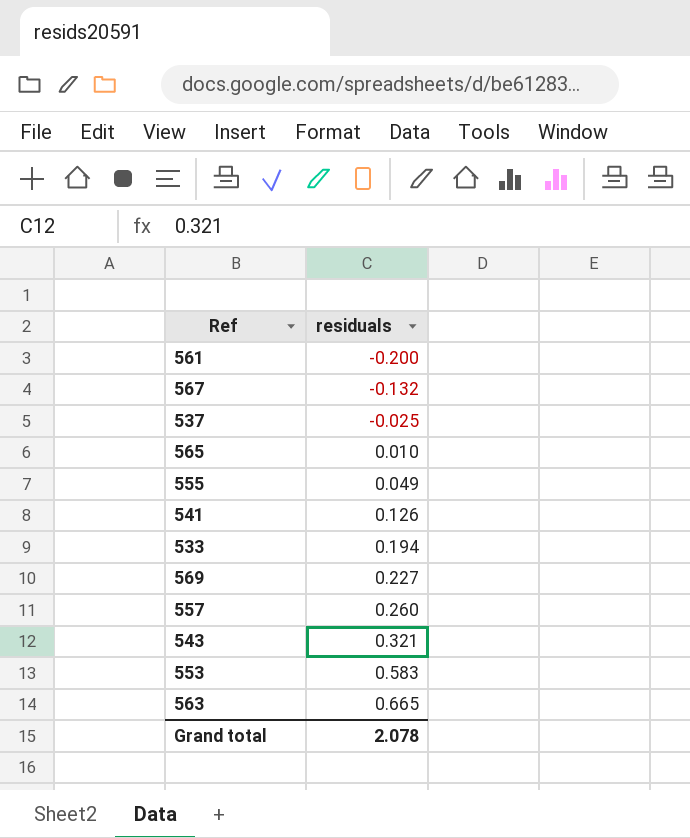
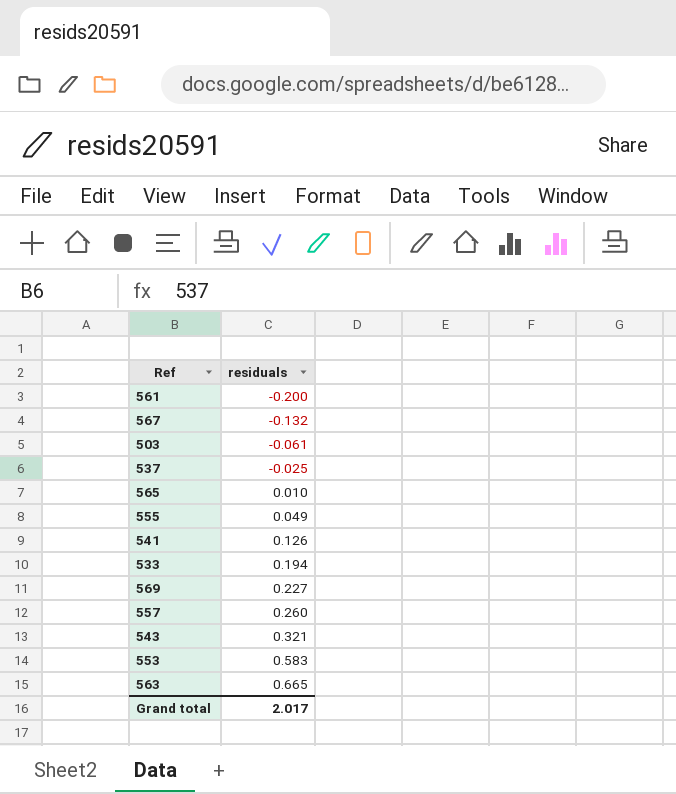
row 503: none -> -0.061
Grand total | residuals: 2.078 -> 2.017

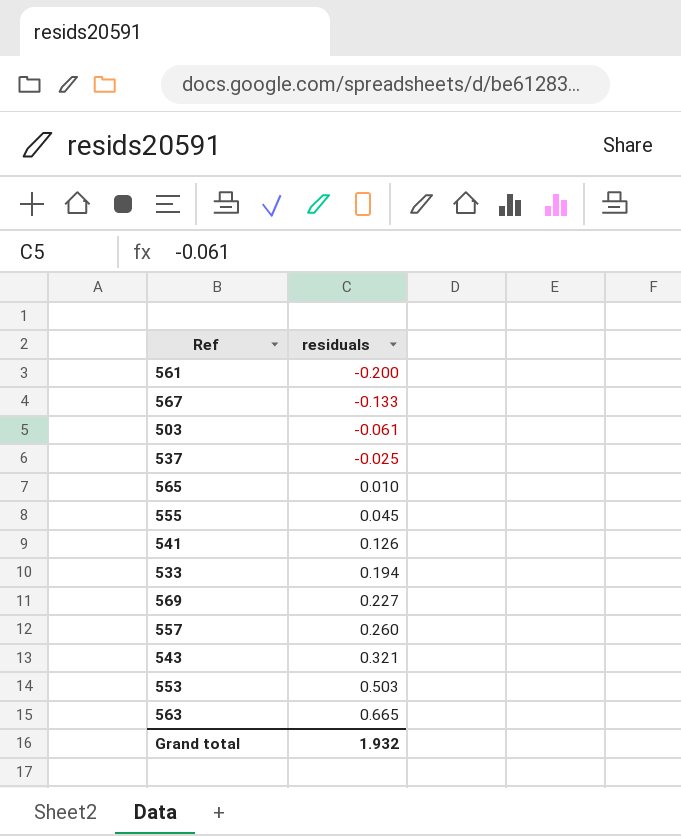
567 | residuals: -0.132 -> -0.133
555 | residuals: 0.049 -> 0.045
553 | residuals: 0.583 -> 0.503
Grand total | residuals: 2.017 -> 1.932

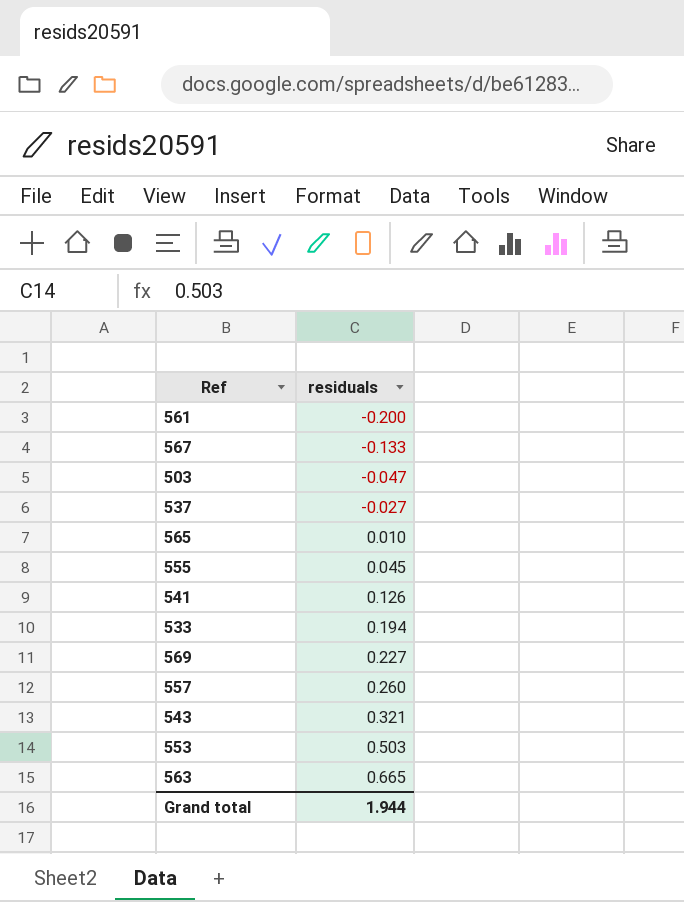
503 | residuals: -0.061 -> -0.047
537 | residuals: -0.025 -> -0.027
Grand total | residuals: 1.932 -> 1.944

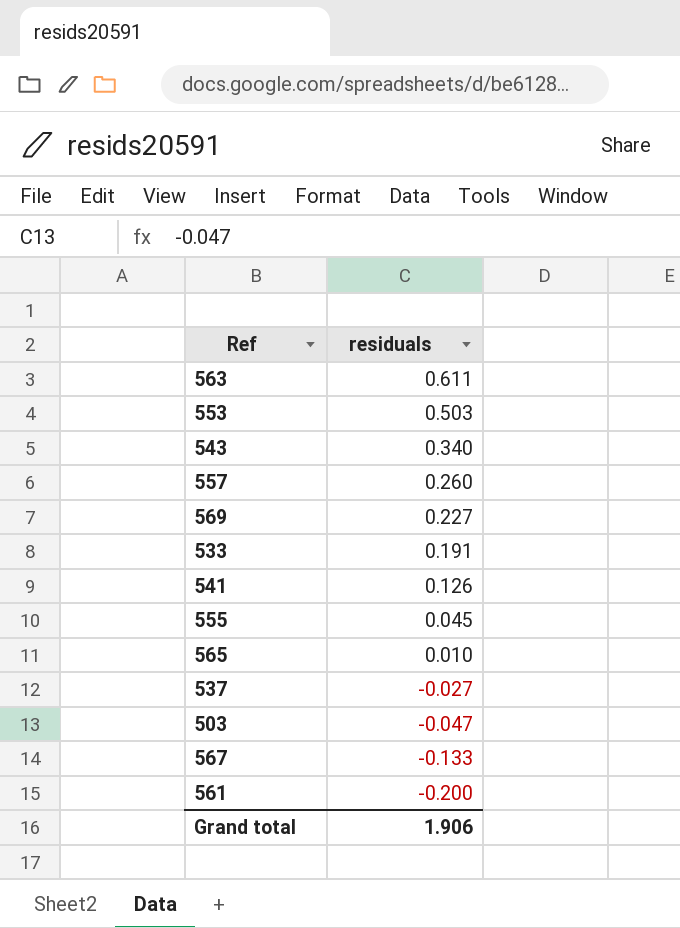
row order: residuals ascending -> residuals descending
563 | residuals: 0.665 -> 0.611
543 | residuals: 0.321 -> 0.340
533 | residuals: 0.194 -> 0.191
Grand total | residuals: 1.944 -> 1.906

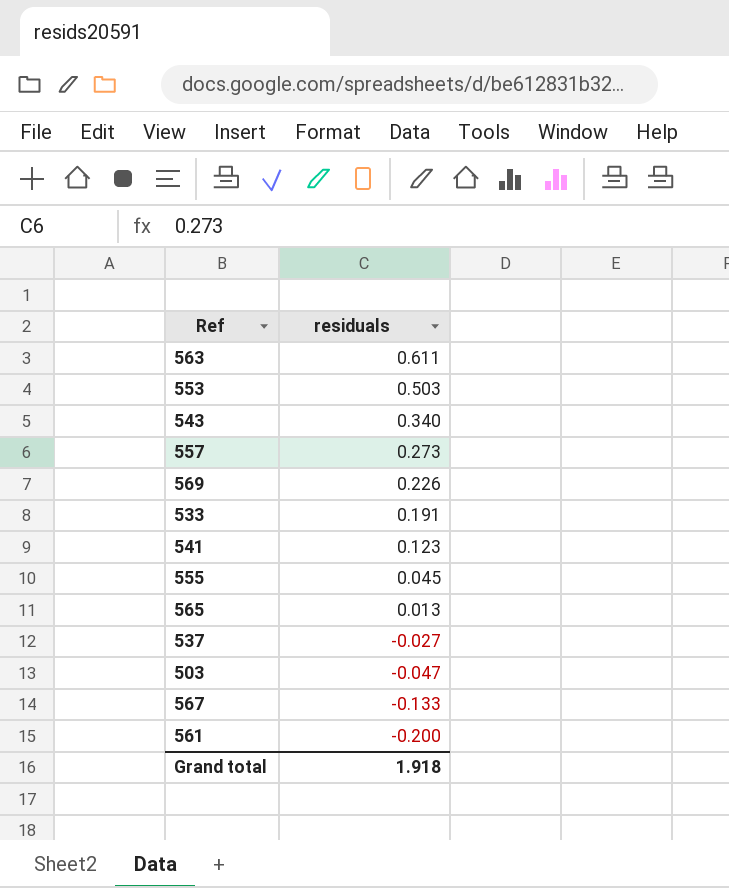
557 | residuals: 0.260 -> 0.273
569 | residuals: 0.227 -> 0.226
541 | residuals: 0.126 -> 0.123
565 | residuals: 0.010 -> 0.013
Grand total | residuals: 1.906 -> 1.918

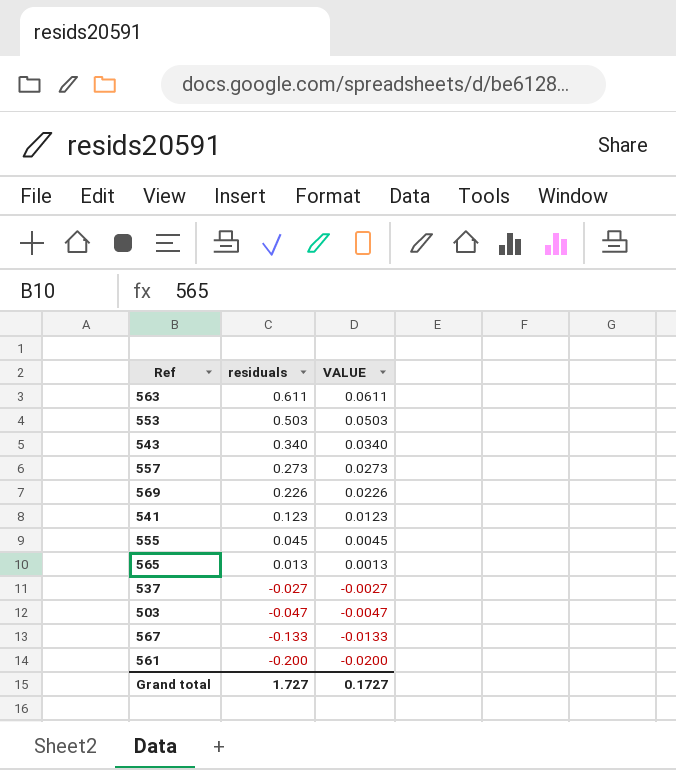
column VALUE | formula: none -> [residuals] * 0.1
row 533: 0.191 -> none
Grand total | residuals: 1.918 -> 1.727

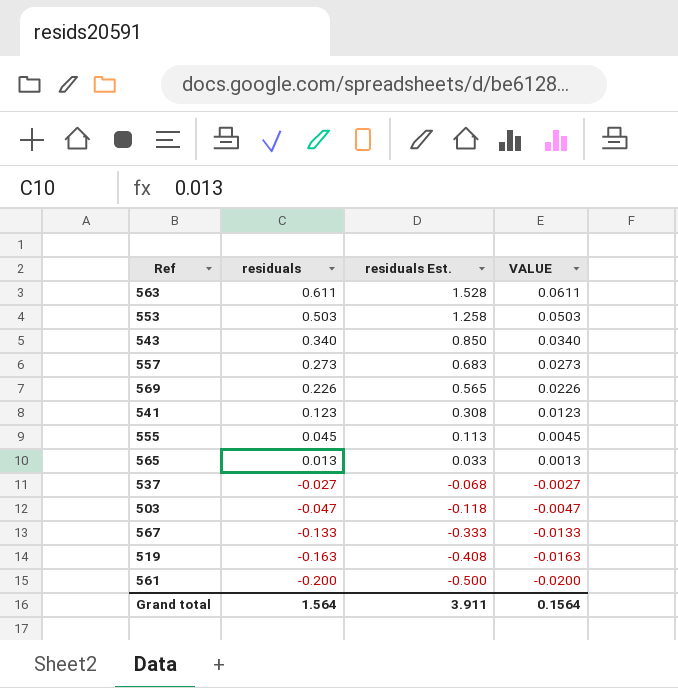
column residuals Est. | formula: none -> [residuals] * 2.5
row 519: none -> -0.163 | -0.408 | -0.0163
Grand total | residuals: 1.727 -> 1.564
Grand total | VALUE: 0.1727 -> 0.1564

